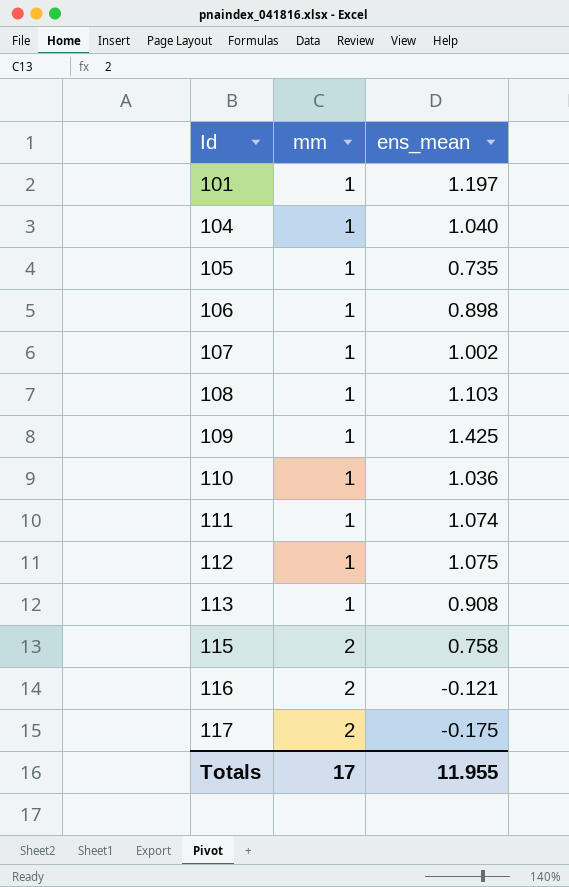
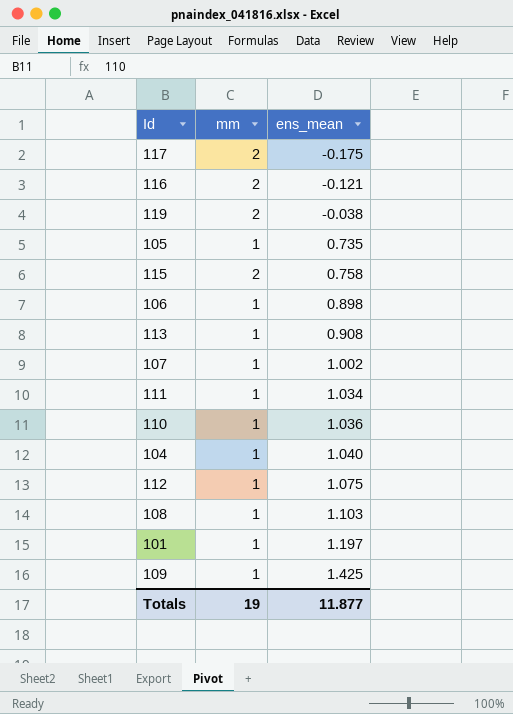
row order: Id ascending -> ens_mean ascending
row 119: none -> 2 | -0.038
111 | ens_mean: 1.074 -> 1.034
Totals | mm: 17 -> 19
Totals | ens_mean: 11.955 -> 11.877

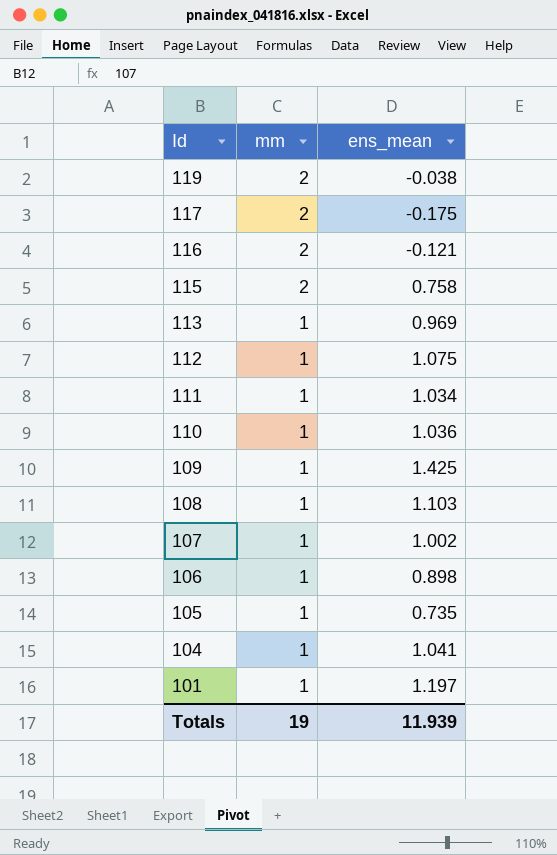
row order: ens_mean ascending -> Id descending
113 | ens_mean: 0.908 -> 0.969
104 | ens_mean: 1.040 -> 1.041
Totals | ens_mean: 11.877 -> 11.939

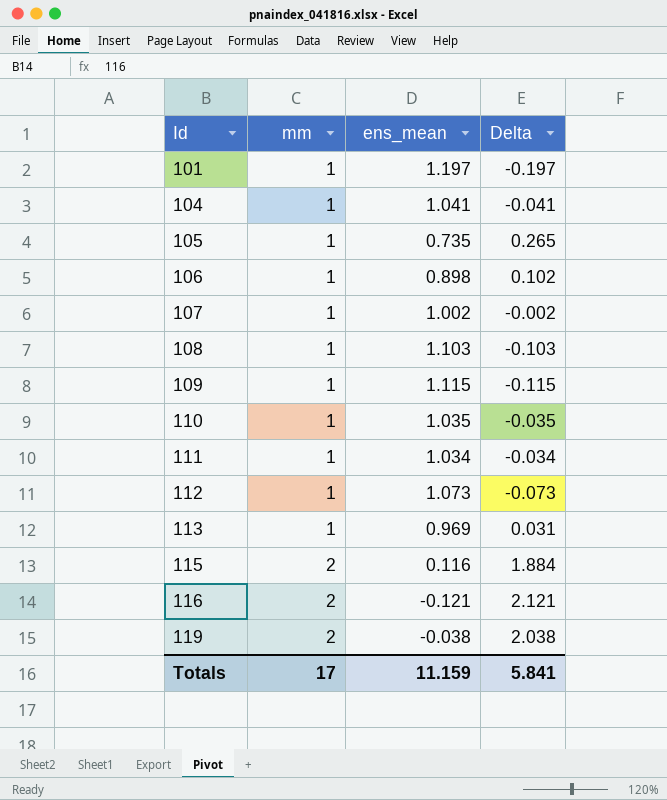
row order: Id descending -> Id ascending
column Delta | formula: none -> [mm] - [ens_mean]
row 117: 2 | -0.175 -> none
109 | ens_mean: 1.425 -> 1.115
110 | ens_mean: 1.036 -> 1.035
112 | ens_mean: 1.075 -> 1.073
115 | ens_mean: 0.758 -> 0.116
Totals | mm: 19 -> 17
Totals | ens_mean: 11.939 -> 11.159

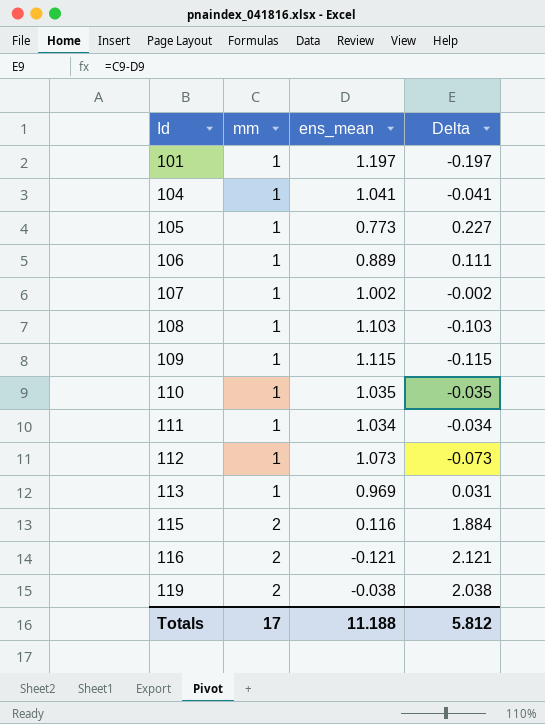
105 | ens_mean: 0.735 -> 0.773
105 | Delta: 0.265 -> 0.227
106 | ens_mean: 0.898 -> 0.889
106 | Delta: 0.102 -> 0.111
Totals | ens_mean: 11.159 -> 11.188
Totals | Delta: 5.841 -> 5.812

